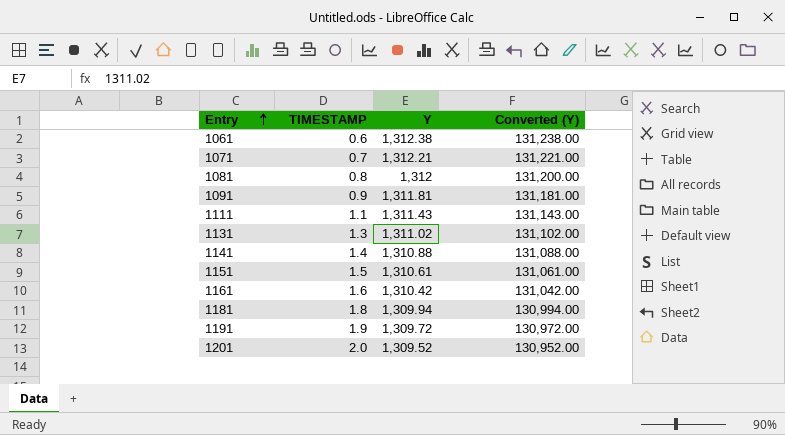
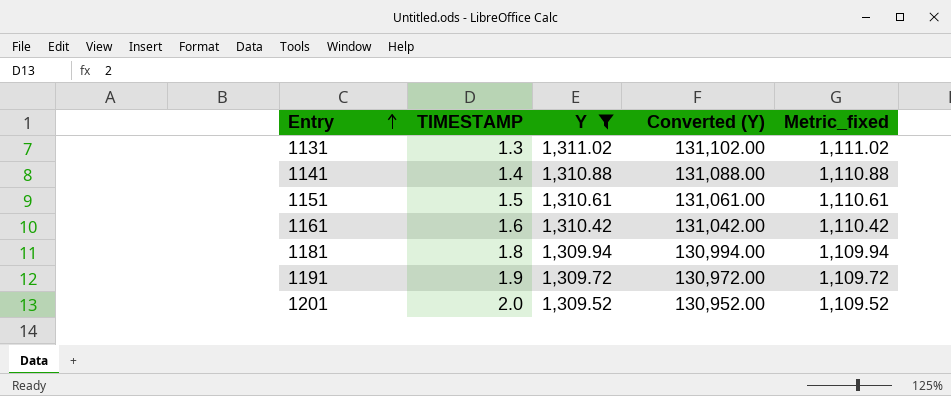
filter: none -> Y <= 1,311.02
column Metric_fixed | formula: none -> [Y] - 200

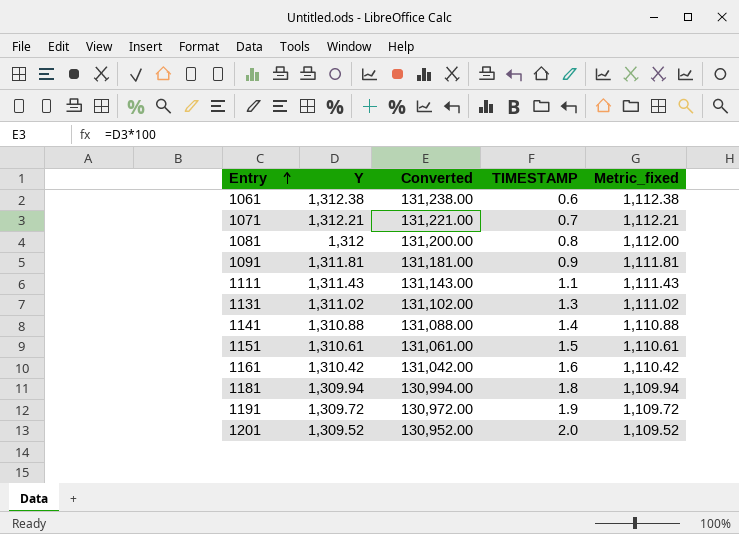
filter: Y <= 1,311.02 -> none
column name: Converted (Y) -> Converted
column TIMESTAMP | position: 2 -> 4

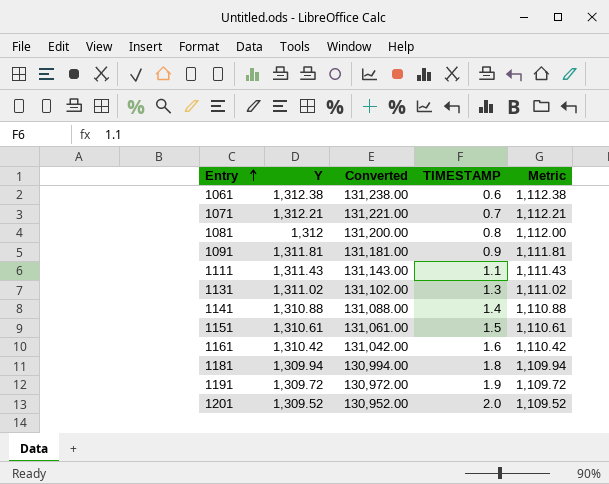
column name: Metric_fixed -> Metric

